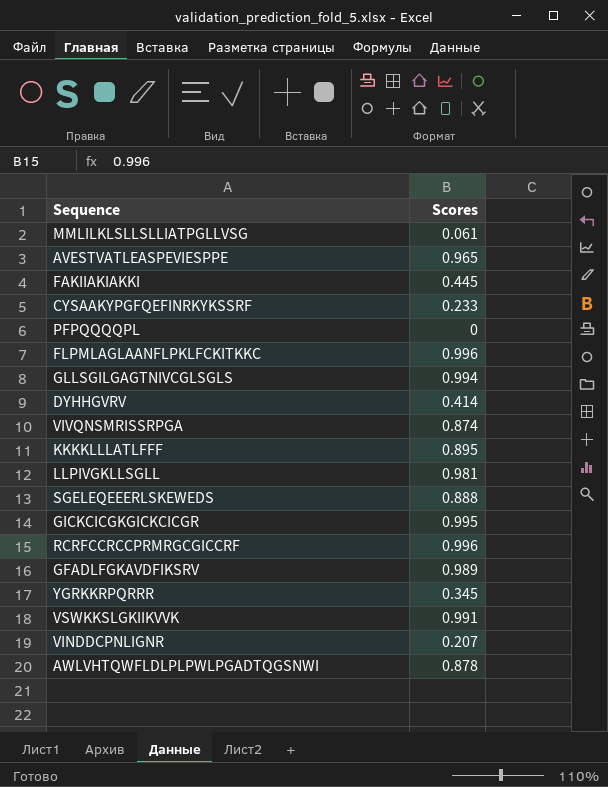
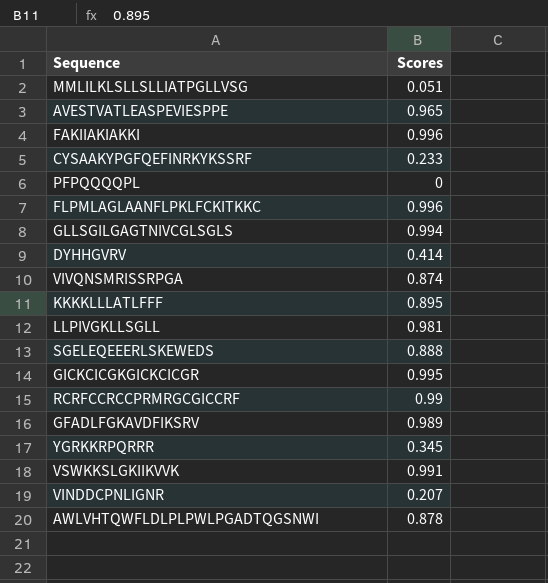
MMLILKLSLLSLLIATPGLLVSG | Scores: 0.061 -> 0.051
FAKIIAKIAKKI | Scores: 0.445 -> 0.996
RCRFCCRCCPRMRGCGICCRF | Scores: 0.996 -> 0.99

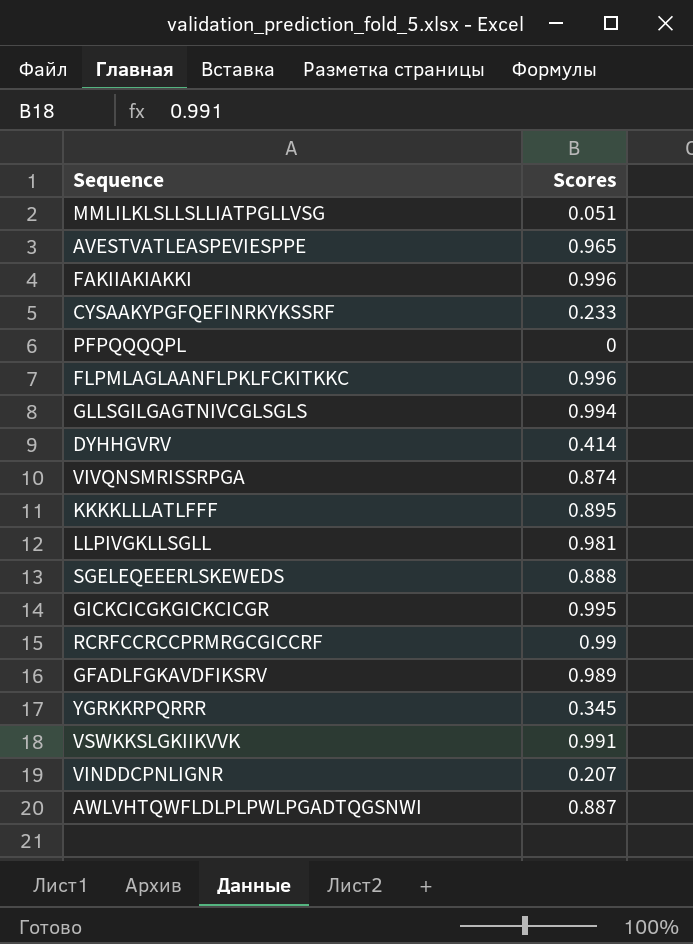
AWLVHTQWFLDLPLPWLPGADTQGSNWI | Scores: 0.878 -> 0.887

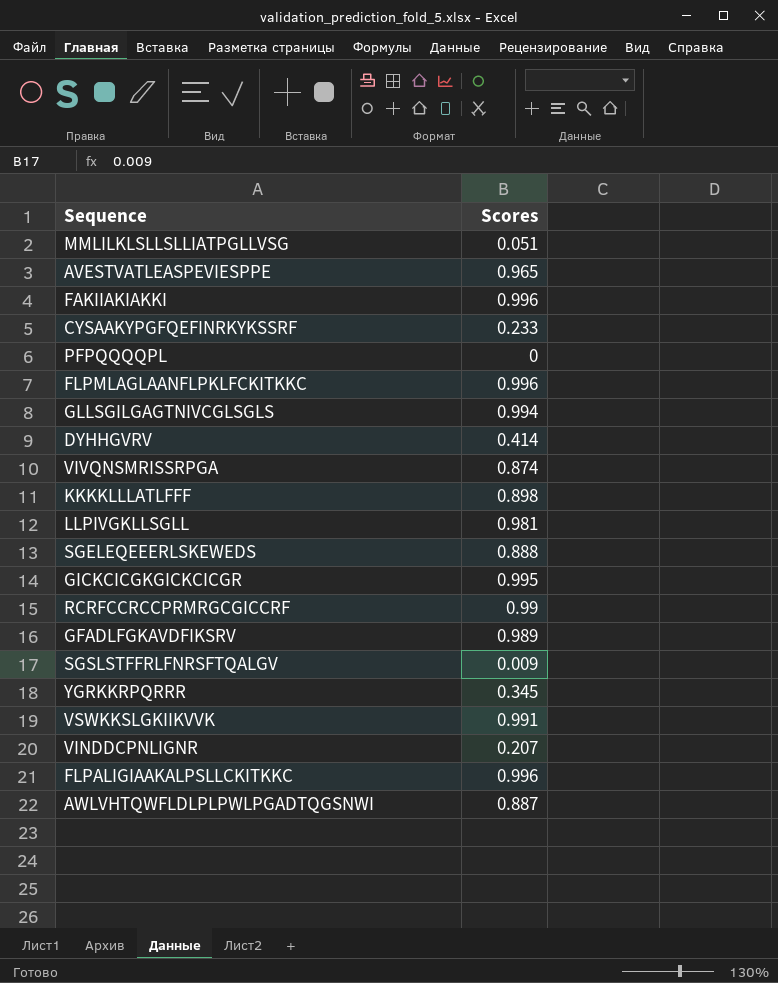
KKKKLLLATLFFF | Scores: 0.895 -> 0.898
row SGSLSTFFRLFNRSFTQALGV: none -> 0.009
row FLPALIGIAAKALPSLLCKITKKC: none -> 0.996

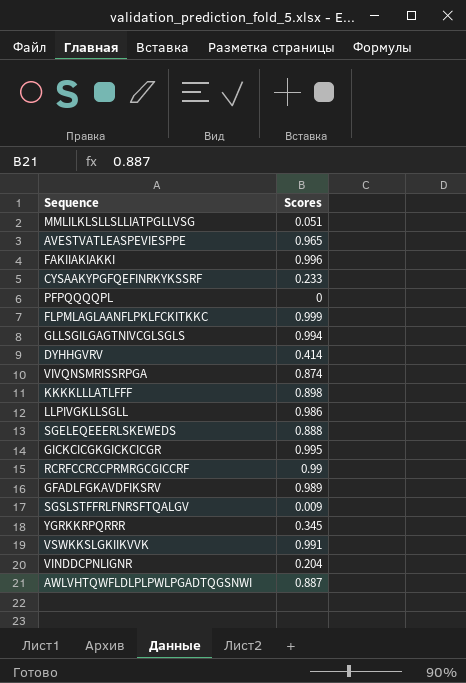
row FLPALIGIAAKALPSLLCKITKKC: 0.996 -> none
FLPMLAGLAANFLPKLFCKITKKC | Scores: 0.996 -> 0.999
LLPIVGKLLSGLL | Scores: 0.981 -> 0.986
VINDDCPNLIGNR | Scores: 0.207 -> 0.204

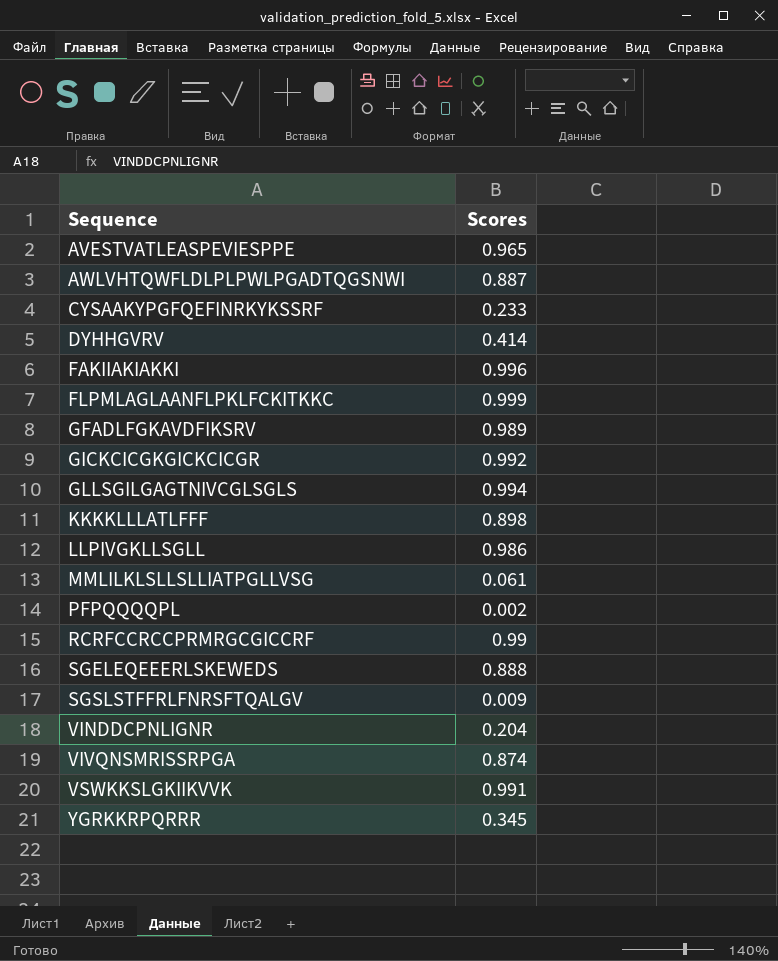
row order: none -> Sequence ascending
GICKCICGKGICKCICGR | Scores: 0.995 -> 0.992
MMLILKLSLLSLLIATPGLLVSG | Scores: 0.051 -> 0.061
PFPQQQQPL | Scores: 0 -> 0.002

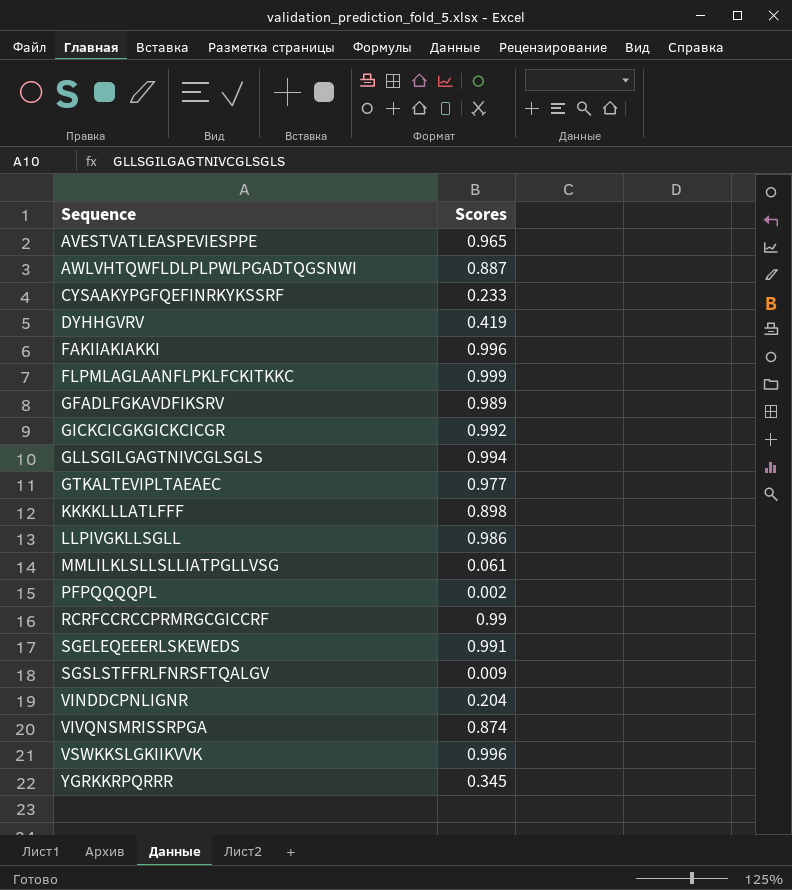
DYHHGVRV | Scores: 0.414 -> 0.419
row GTKALTEVIPLTAEAEC: none -> 0.977
SGELEQEEERLSKEWEDS | Scores: 0.888 -> 0.991
VSWKKSLGKIIKVVK | Scores: 0.991 -> 0.996

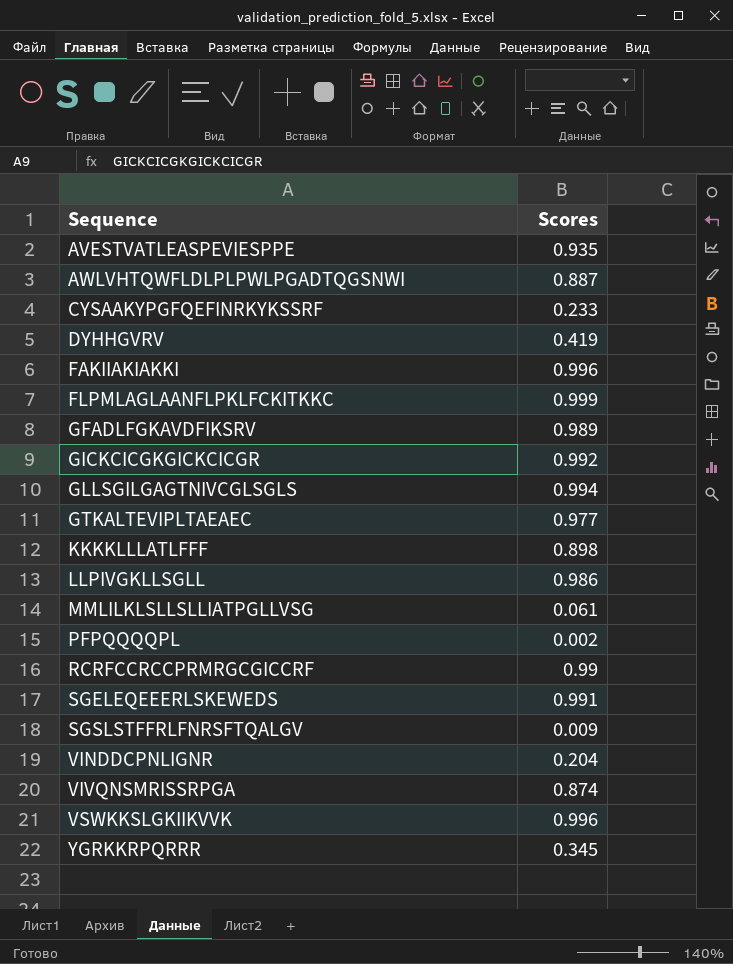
AVESTVATLEASPEVIESPPE | Scores: 0.965 -> 0.935

